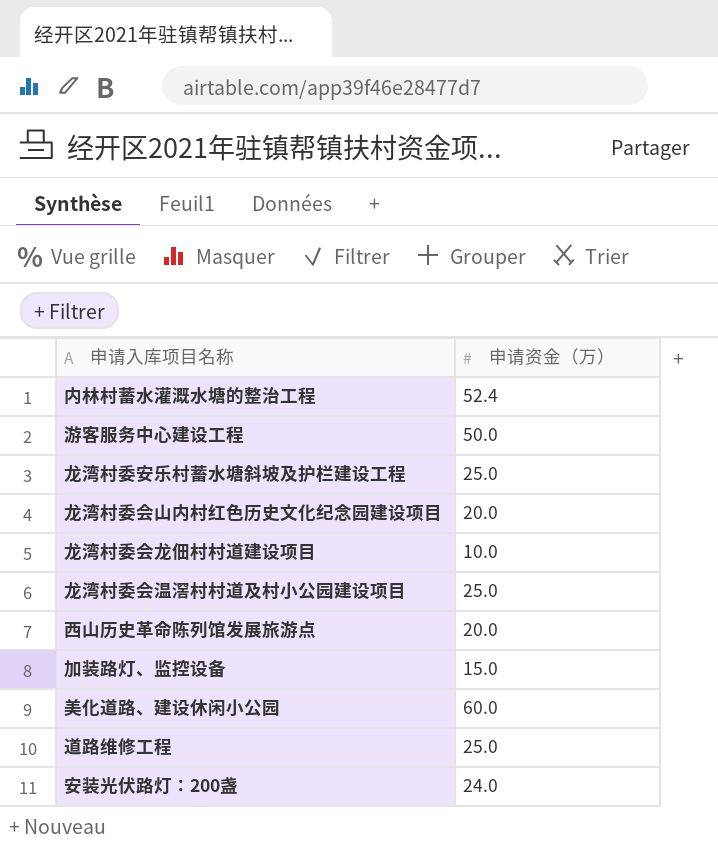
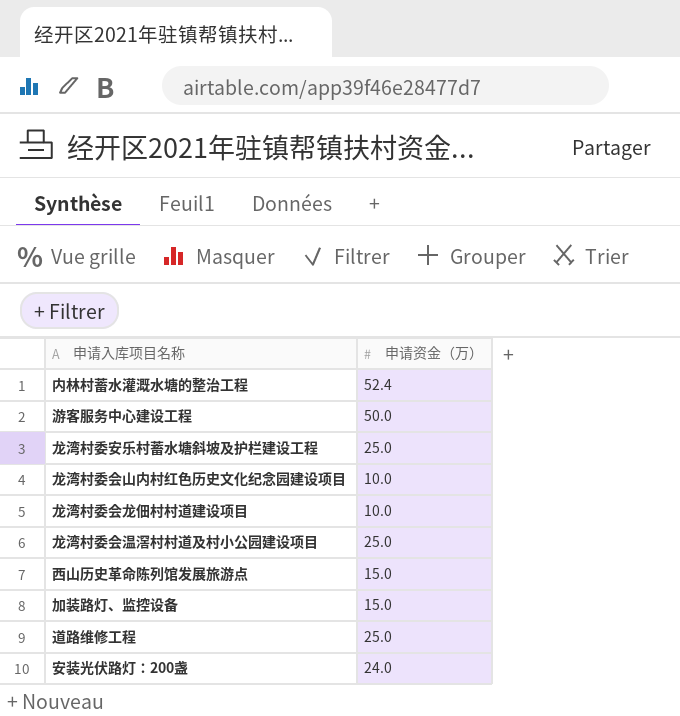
row 美化道路、建设休闲小公园: 60.0 -> none
龙湾村委会山内村红色历史文化纪念园建设项目 | 申请资金（万）: 20.0 -> 10.0
西山历史革命陈列馆发展旅游点 | 申请资金（万）: 20.0 -> 15.0

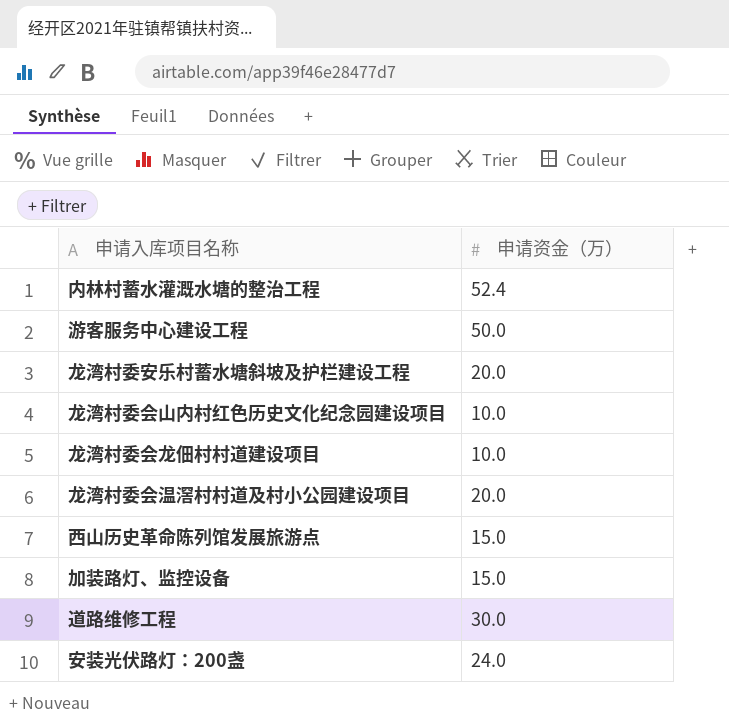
龙湾村委安乐村蓄水塘斜坡及护栏建设工程 | 申请资金（万）: 25.0 -> 20.0
龙湾村委会温滘村村道及村小公园建设项目 | 申请资金（万）: 25.0 -> 20.0
道路维修工程 | 申请资金（万）: 25.0 -> 30.0

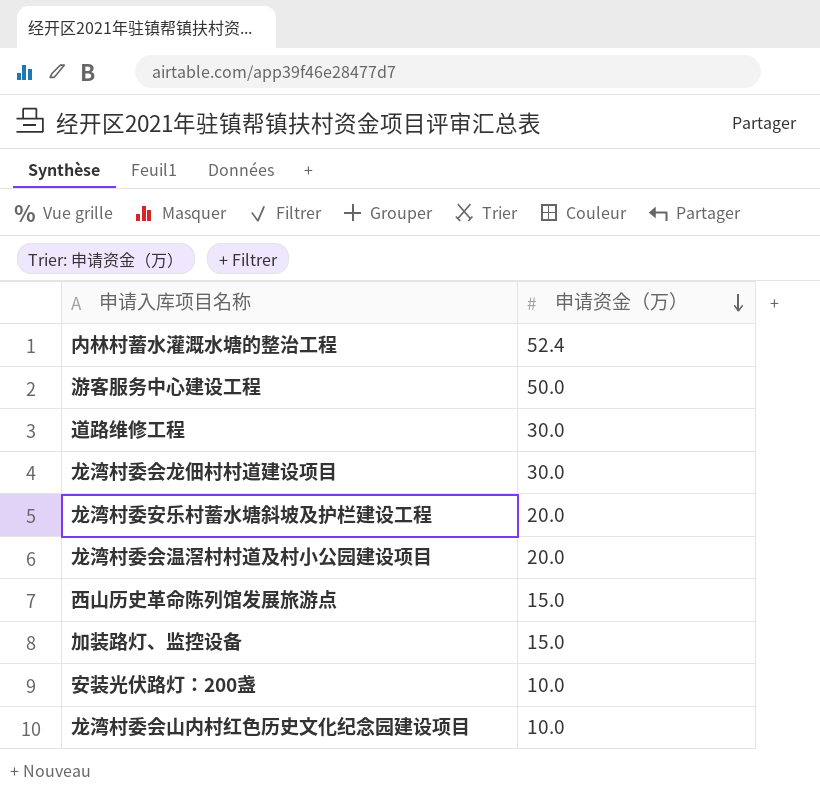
row order: none -> 申请资金（万） descending
龙湾村委会龙佃村村道建设项目 | 申请资金（万）: 10.0 -> 30.0
安装光伏路灯：200盏 | 申请资金（万）: 24.0 -> 10.0

